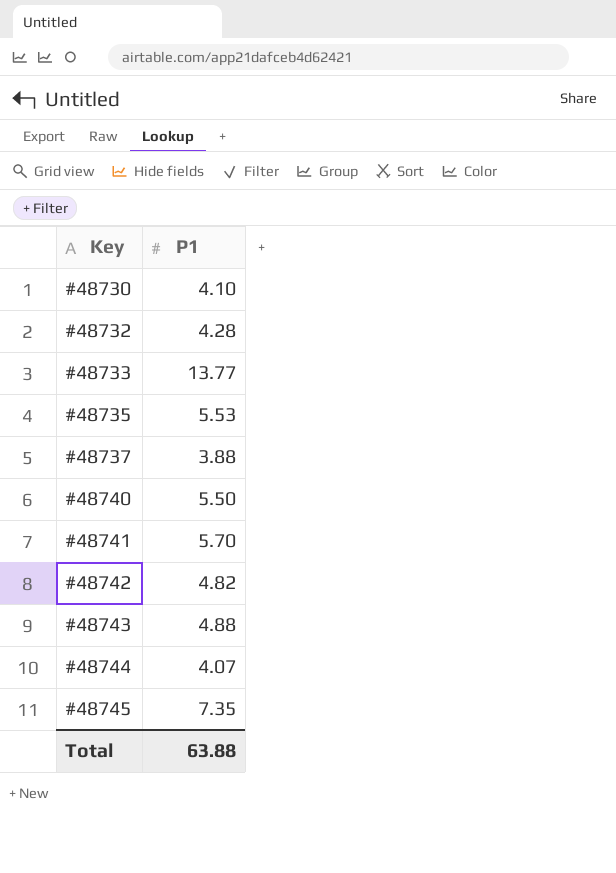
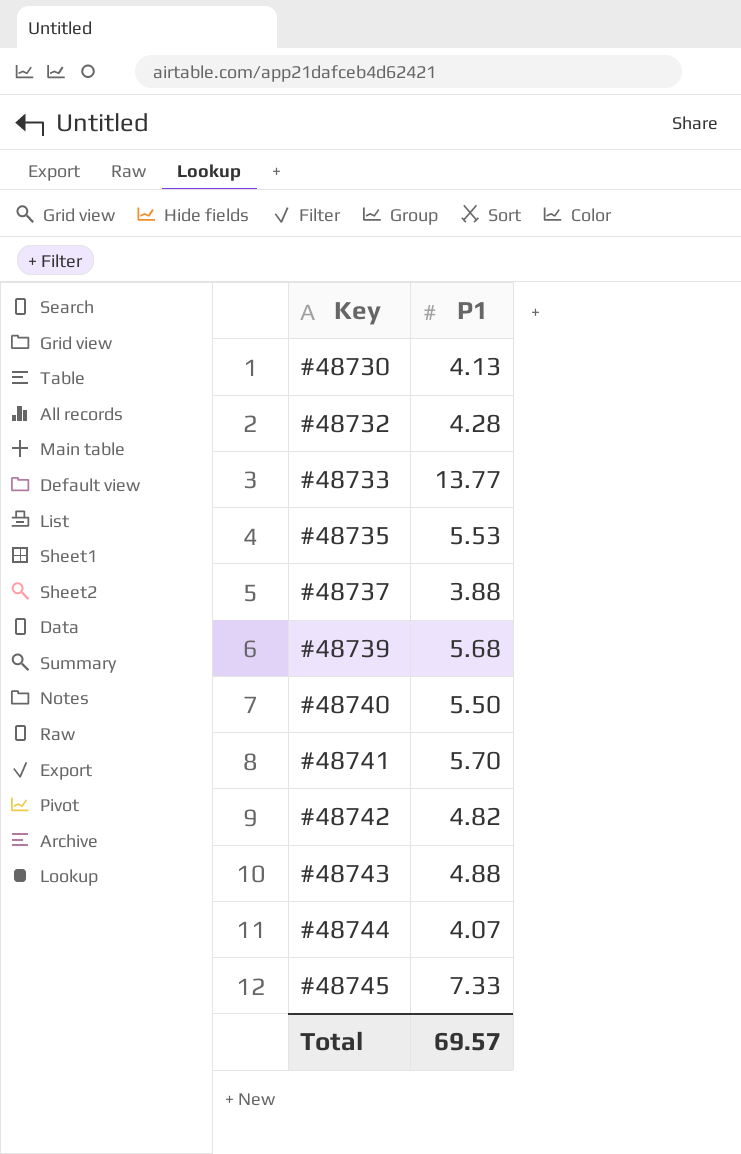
#48730 | P1: 4.10 -> 4.13
row #48739: none -> 5.68
#48745 | P1: 7.35 -> 7.33
Total | P1: 63.88 -> 69.57

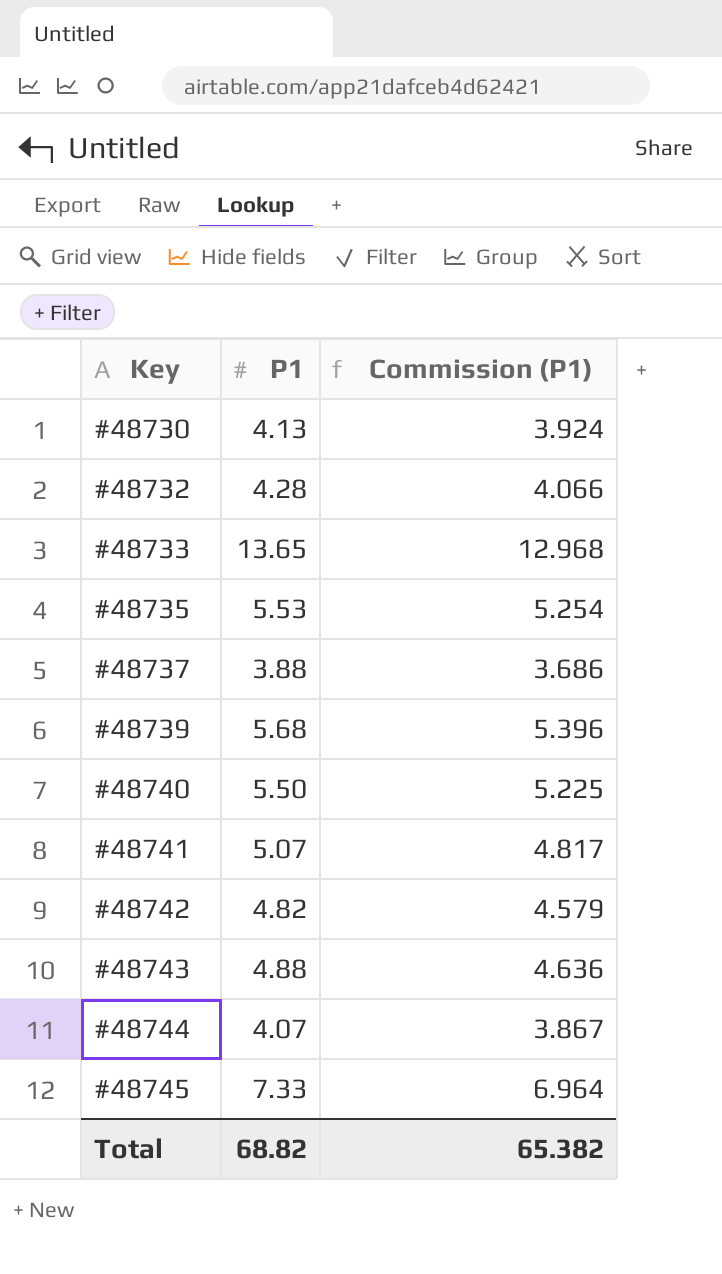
column Commission (P1) | formula: none -> [P1] * 0.95
#48733 | P1: 13.77 -> 13.65
#48741 | P1: 5.70 -> 5.07
Total | P1: 69.57 -> 68.82

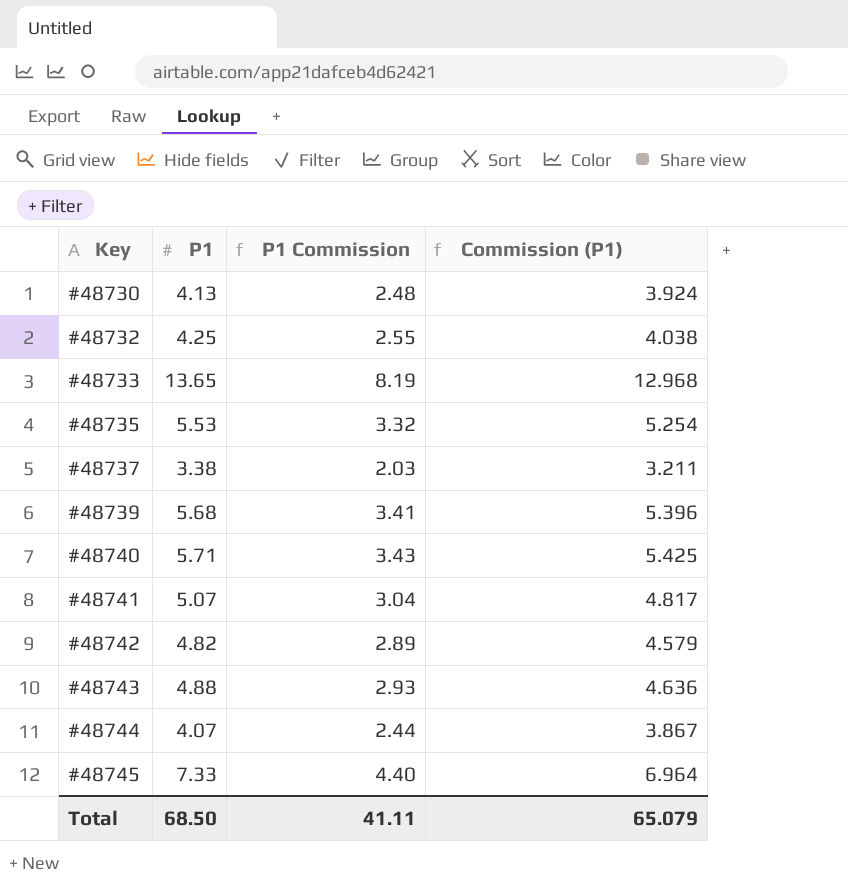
column P1 Commission | formula: none -> [P1] * 0.6
#48732 | P1: 4.28 -> 4.25
#48732 | Commission (P1): 4.066 -> 4.038
#48737 | P1: 3.88 -> 3.38
#48737 | Commission (P1): 3.686 -> 3.211
#48740 | P1: 5.50 -> 5.71
#48740 | Commission (P1): 5.225 -> 5.425
Total | P1: 68.82 -> 68.50
Total | Commission (P1): 65.382 -> 65.079

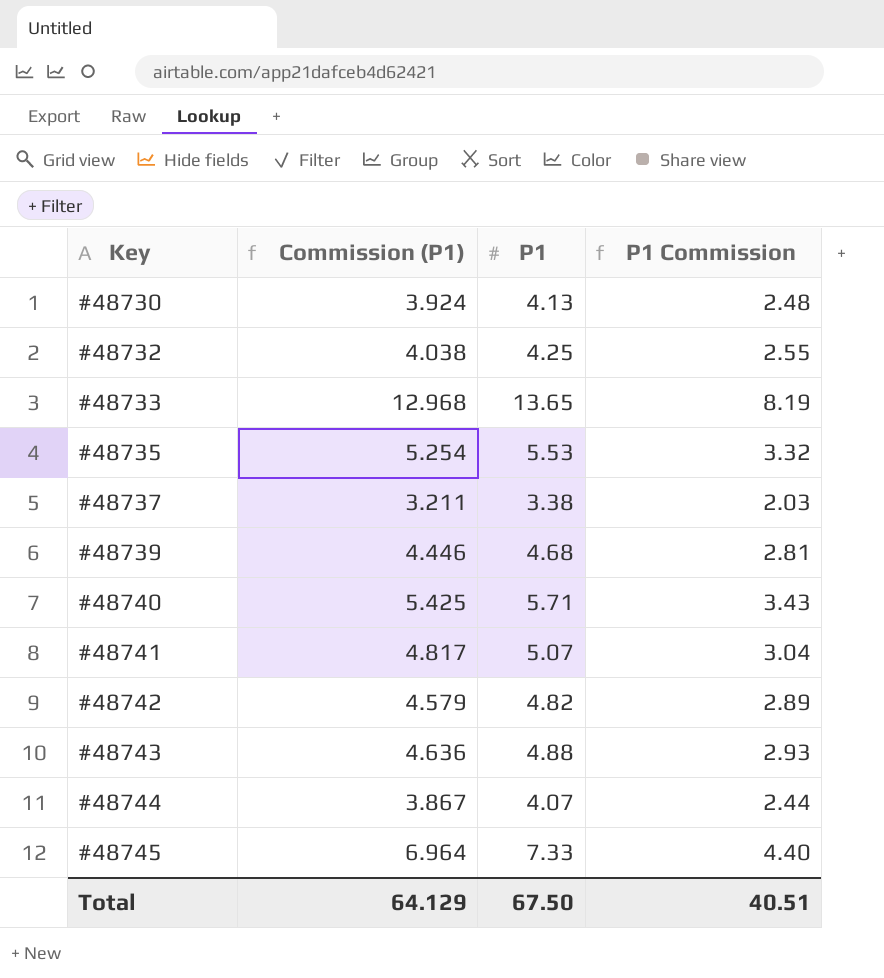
column Commission (P1) | position: 4 -> 2
#48739 | Commission (P1): 5.396 -> 4.446
#48739 | P1: 5.68 -> 4.68
#48739 | P1 Commission: 3.41 -> 2.81
Total | Commission (P1): 65.079 -> 64.129
Total | P1: 68.50 -> 67.50
Total | P1 Commission: 41.11 -> 40.51

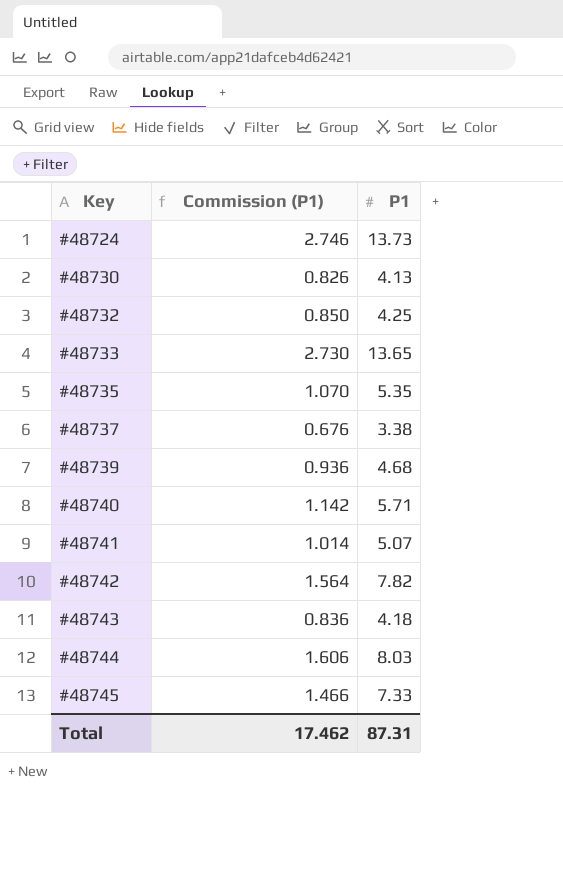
column P1 Commission | formula: [P1] * 0.6 -> none
column Commission (P1) | formula: [P1] * 0.95 -> [P1] * 0.2
row #48724: none -> 2.746 | 13.73
#48735 | P1: 5.53 -> 5.35
#48742 | P1: 4.82 -> 7.82
#48743 | P1: 4.88 -> 4.18
#48744 | P1: 4.07 -> 8.03
Total | Commission (P1): 64.129 -> 17.462
Total | P1: 67.50 -> 87.31

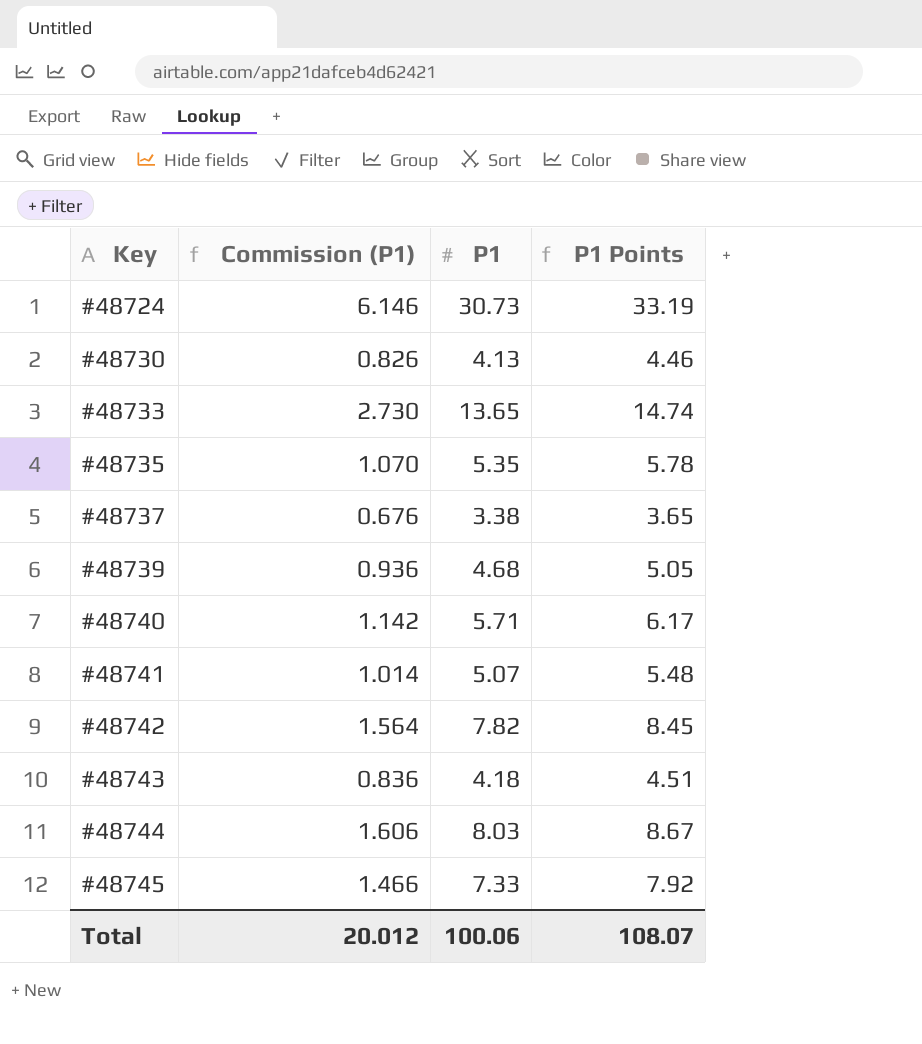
column P1 Points | formula: none -> [P1] * 1.08
row #48732: 0.850 | 4.25 -> none
#48724 | Commission (P1): 2.746 -> 6.146
#48724 | P1: 13.73 -> 30.73
Total | Commission (P1): 17.462 -> 20.012
Total | P1: 87.31 -> 100.06

